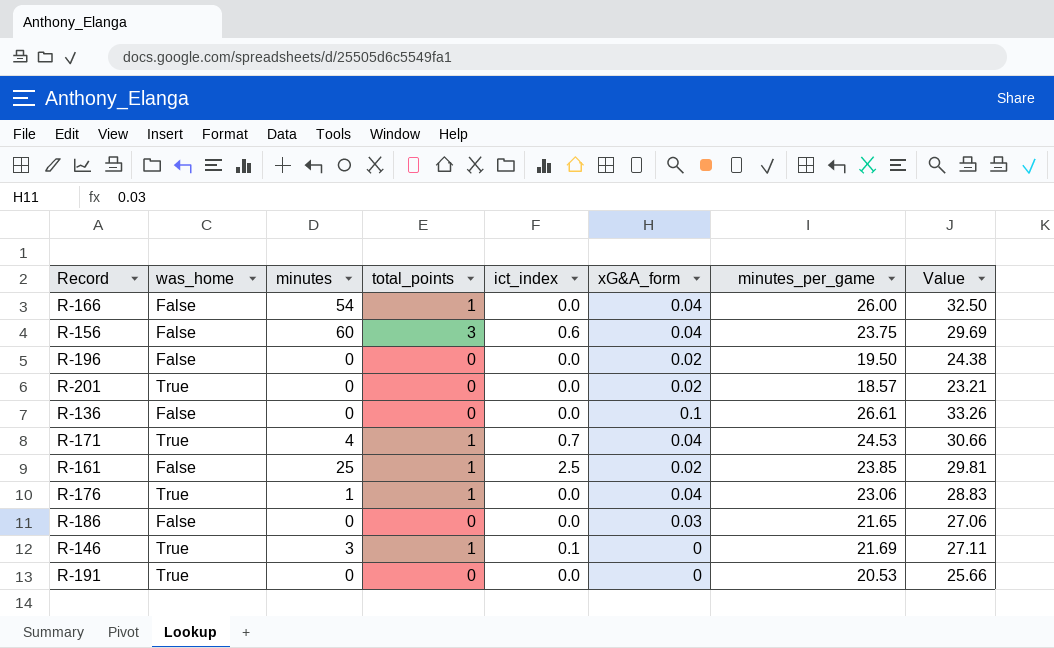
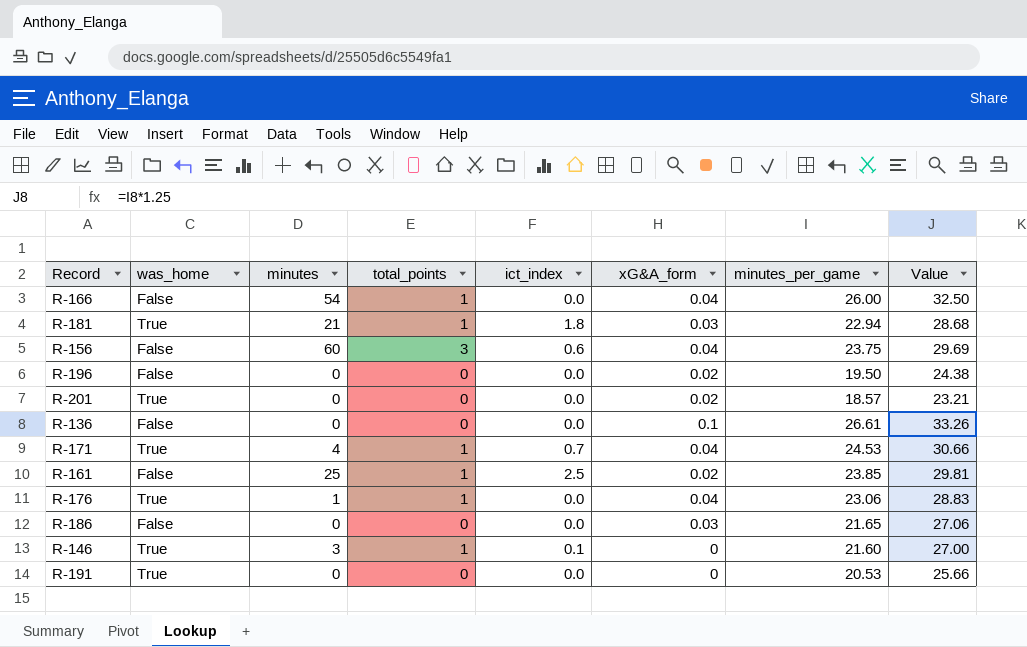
row R-181: none -> True | 21 | 1 | 1.8 | 0.03 | 22.94 | 28.68
R-146 | minutes_per_game: 21.69 -> 21.60
R-146 | Value: 27.11 -> 27.00

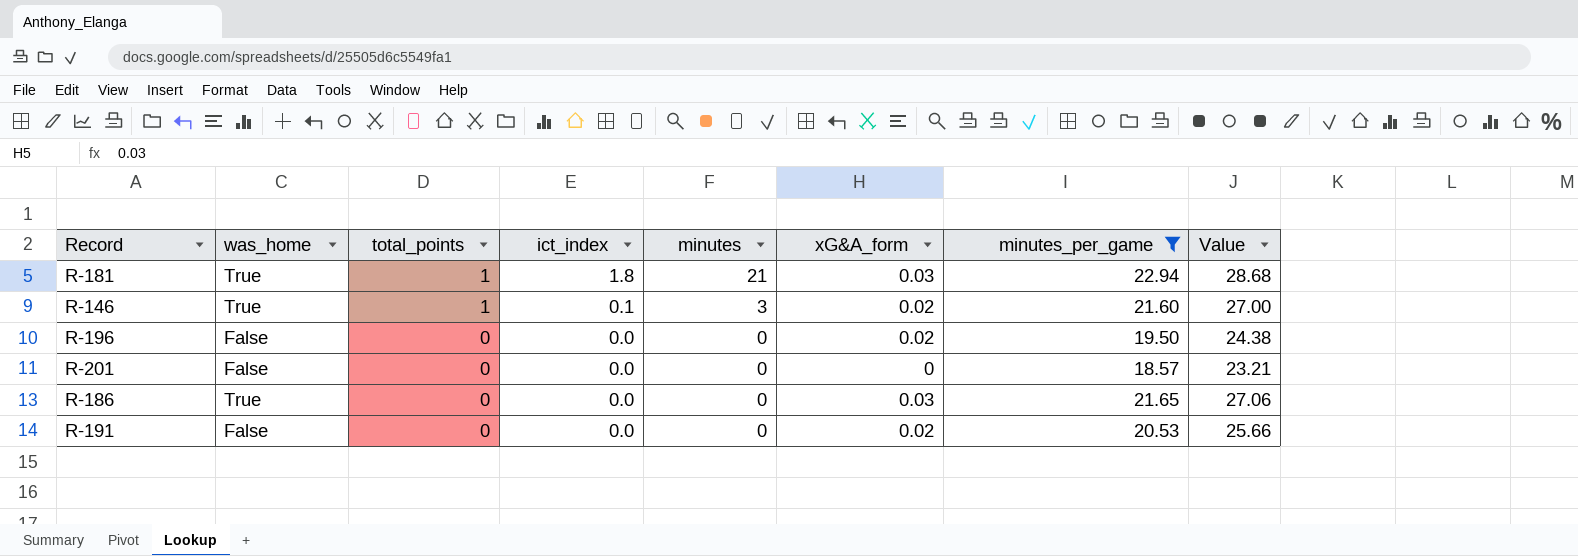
filter: none -> minutes_per_game <= 22.94
row order: none -> total_points descending
column minutes | position: 3 -> 5
R-146 | xG&A_form: 0 -> 0.02
R-201 | was_home: True -> False
R-201 | xG&A_form: 0.02 -> 0
R-186 | was_home: False -> True
R-191 | was_home: True -> False
R-191 | xG&A_form: 0 -> 0.02

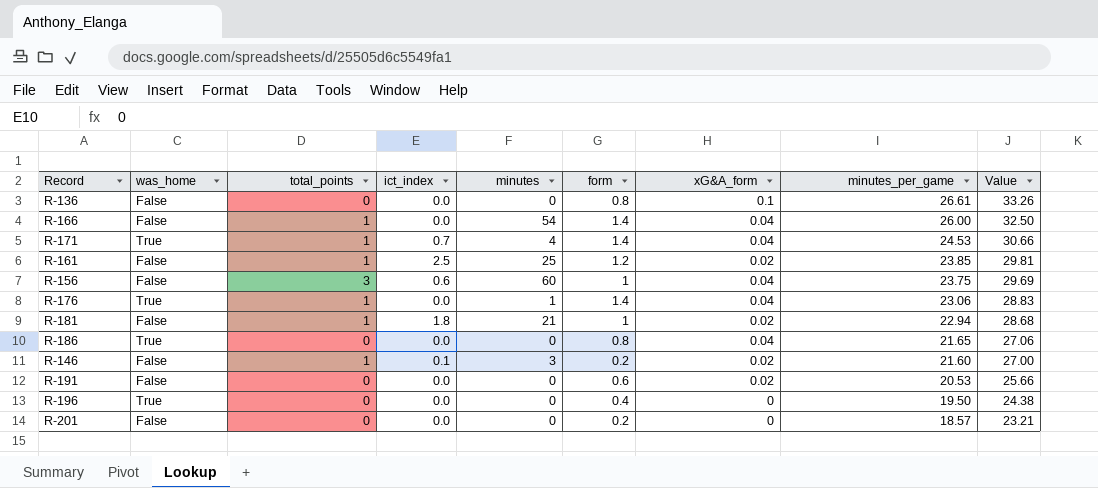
filter: minutes_per_game <= 22.94 -> none
row order: total_points descending -> minutes_per_game descending
column form | position: none -> 6
R-181 | was_home: True -> False
R-181 | xG&A_form: 0.03 -> 0.02
R-186 | xG&A_form: 0.03 -> 0.04
R-146 | was_home: True -> False
R-196 | was_home: False -> True
R-196 | xG&A_form: 0.02 -> 0

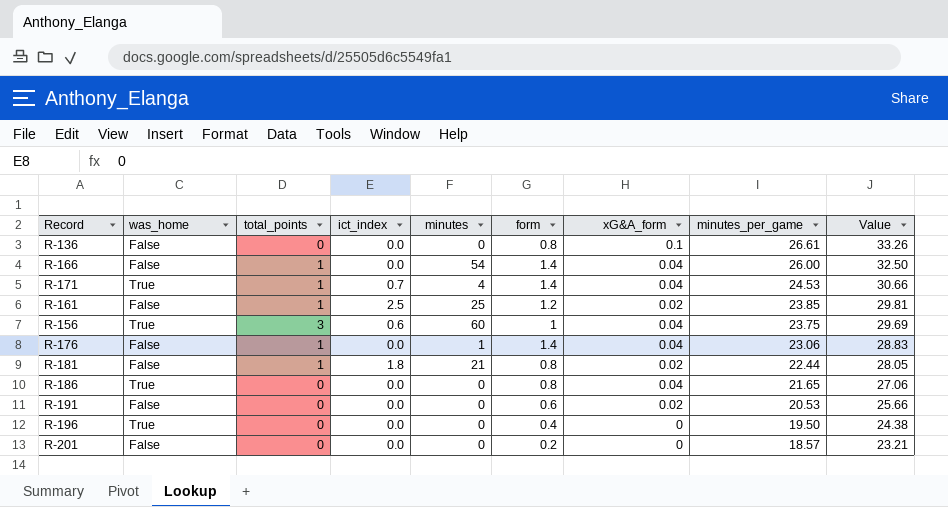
row R-146: False | 1 | 0.1 | 3 | 0.2 | 0.02 | 21.60 | 27.00 -> none
R-156 | was_home: False -> True
R-176 | was_home: True -> False
R-181 | form: 1 -> 0.8
R-181 | minutes_per_game: 22.94 -> 22.44
R-181 | Value: 28.68 -> 28.05

